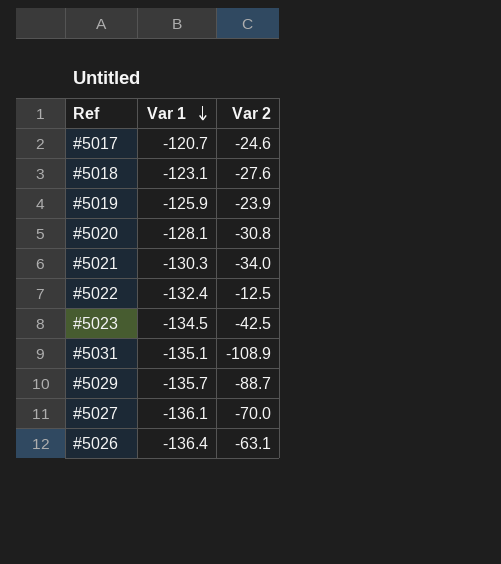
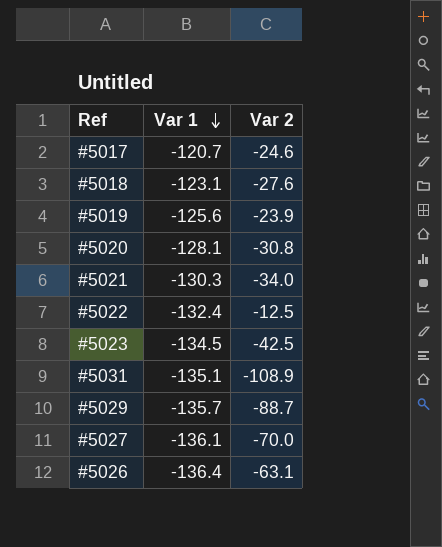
#5019 | Var 1: -125.9 -> -125.6

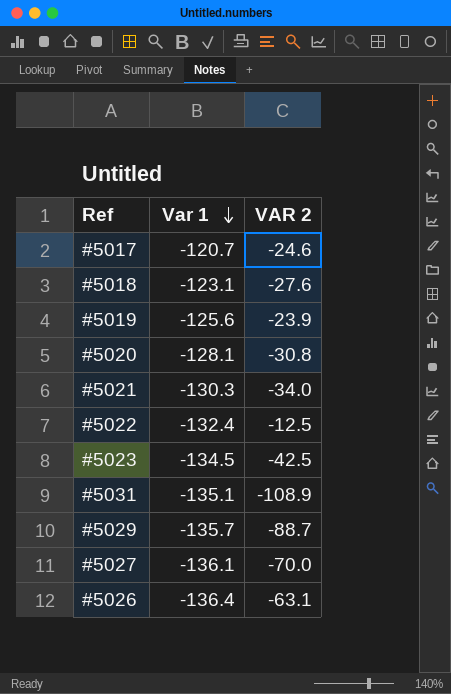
column name: Var 2 -> VAR 2

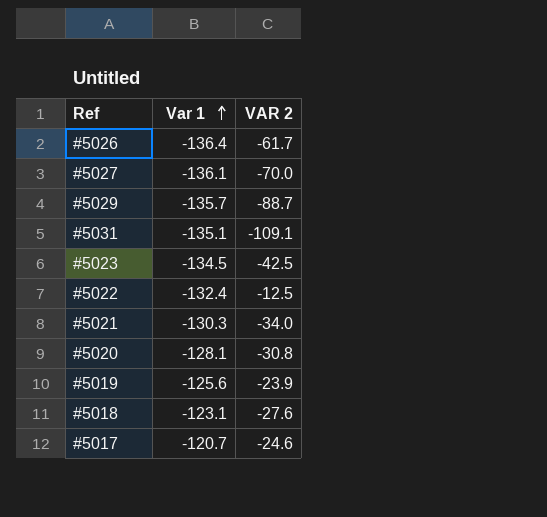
row order: Var 1 descending -> Var 1 ascending
#5026 | VAR 2: -63.1 -> -61.7
#5031 | VAR 2: -108.9 -> -109.1

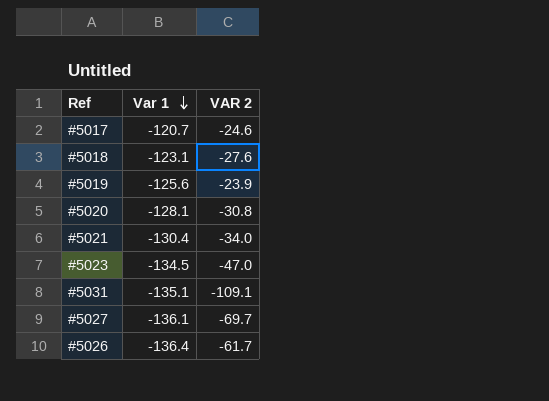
row order: Var 1 ascending -> Var 1 descending
row #5029: -135.7 | -88.7 -> none
row #5022: -132.4 | -12.5 -> none
#5021 | Var 1: -130.3 -> -130.4
#5023 | VAR 2: -42.5 -> -47.0
#5027 | VAR 2: -70.0 -> -69.7

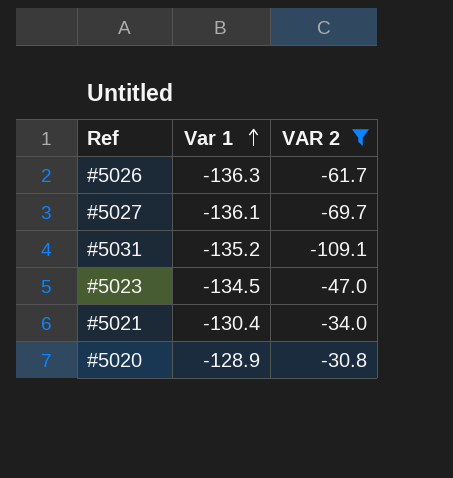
filter: none -> VAR 2 <= -30.8
row order: Var 1 descending -> Var 1 ascending
#5026 | Var 1: -136.4 -> -136.3
#5031 | Var 1: -135.1 -> -135.2
#5020 | Var 1: -128.1 -> -128.9

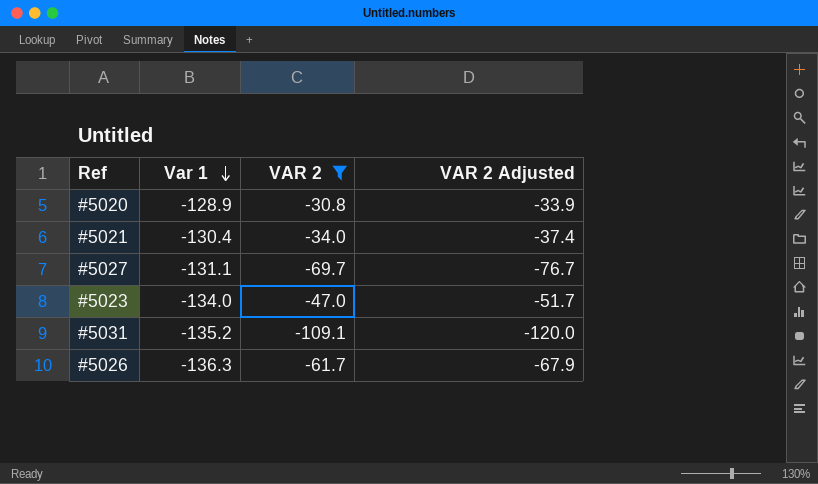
row order: Var 1 ascending -> Var 1 descending
column VAR 2 Adjusted | formula: none -> [VAR 2] * 1.1
#5027 | Var 1: -136.1 -> -131.1
#5023 | Var 1: -134.5 -> -134.0

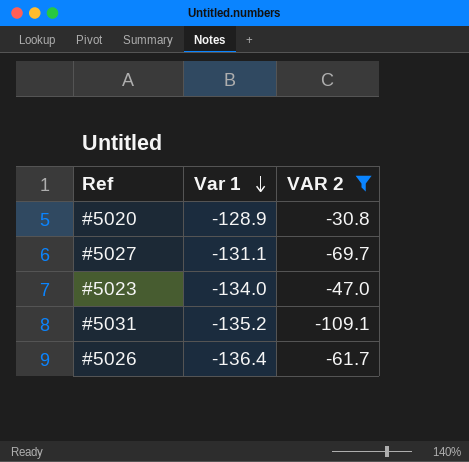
column VAR 2 Adjusted | formula: [VAR 2] * 1.1 -> none
row #5021: -130.4 | -34.0 | -37.4 -> none
#5026 | Var 1: -136.3 -> -136.4

